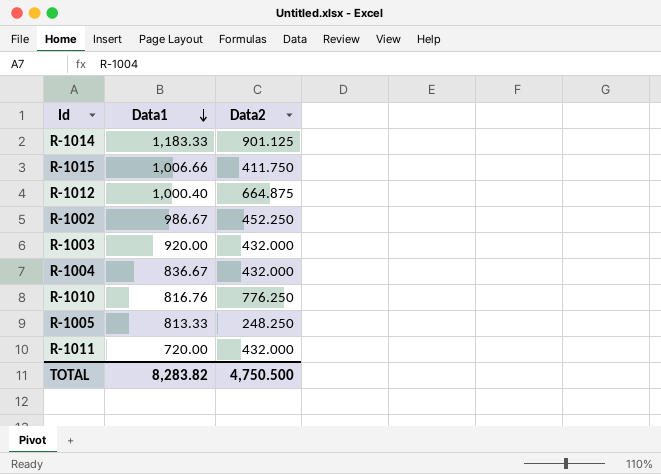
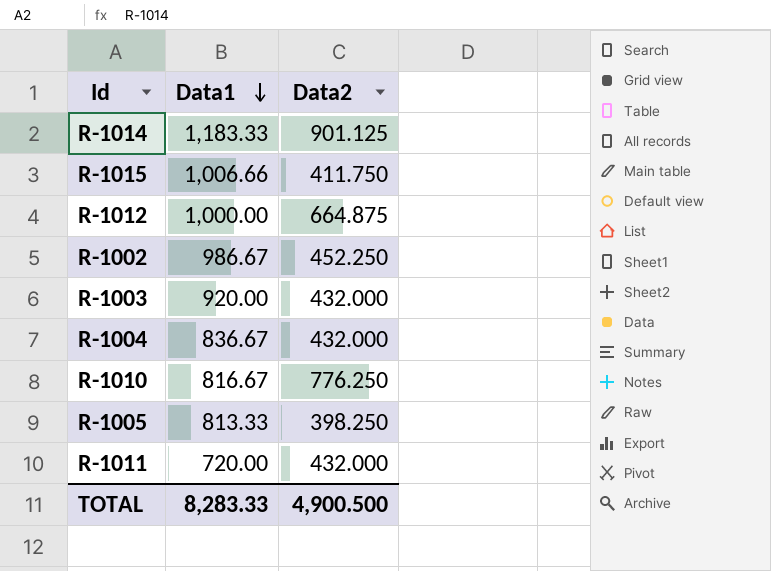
R-1012 | Data1: 1,000.40 -> 1,000.00
R-1010 | Data1: 816.76 -> 816.67
R-1005 | Data2: 248.250 -> 398.250
TOTAL | Data1: 8,283.82 -> 8,283.33
TOTAL | Data2: 4,750.500 -> 4,900.500

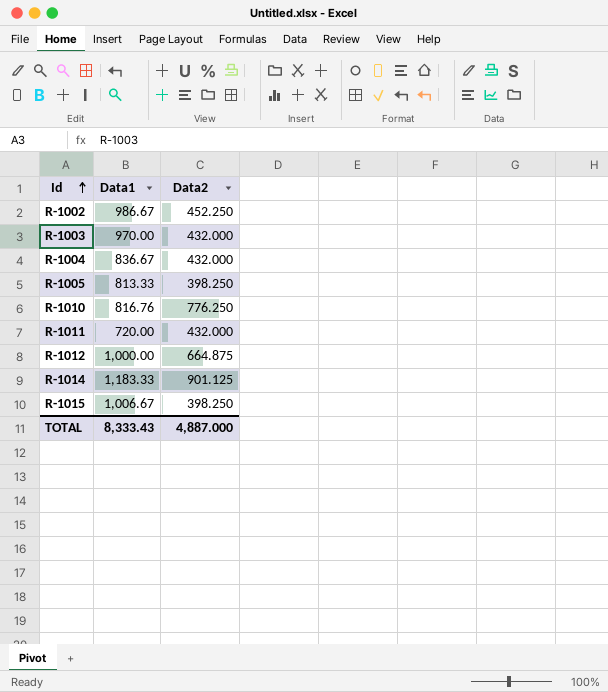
row order: Data1 descending -> Id ascending
R-1003 | Data1: 920.00 -> 970.00
R-1010 | Data1: 816.67 -> 816.76
R-1015 | Data1: 1,006.66 -> 1,006.67
R-1015 | Data2: 411.750 -> 398.250
TOTAL | Data1: 8,283.33 -> 8,333.43
TOTAL | Data2: 4,900.500 -> 4,887.000

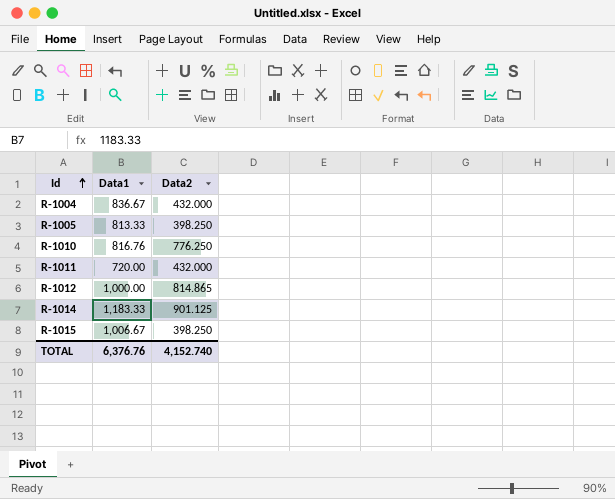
row R-1002: 986.67 | 452.250 -> none
row R-1003: 970.00 | 432.000 -> none
R-1012 | Data2: 664.875 -> 814.865
TOTAL | Data1: 8,333.43 -> 6,376.76
TOTAL | Data2: 4,887.000 -> 4,152.740

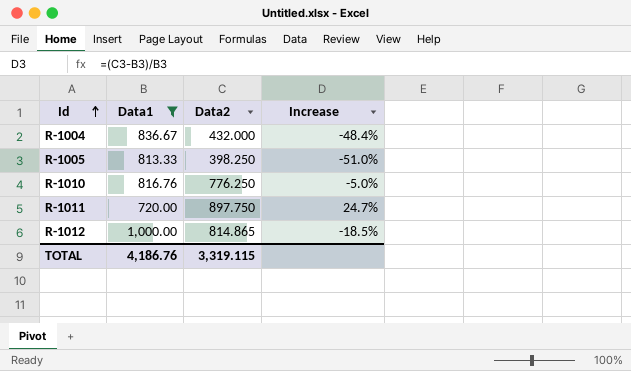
filter: none -> Data1 <= 1,000.00
column Increase | formula: none -> ([Data2] - [Data1]) / [Data1]
R-1011 | Data2: 432.000 -> 897.750
TOTAL | Data1: 6,376.76 -> 4,186.76
TOTAL | Data2: 4,152.740 -> 3,319.115

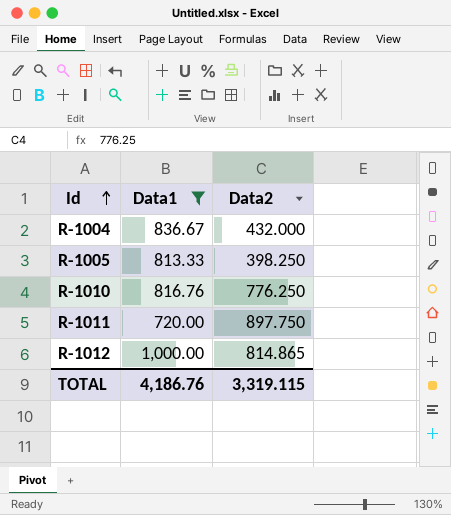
column Increase | formula: ([Data2] - [Data1]) / [Data1] -> none

